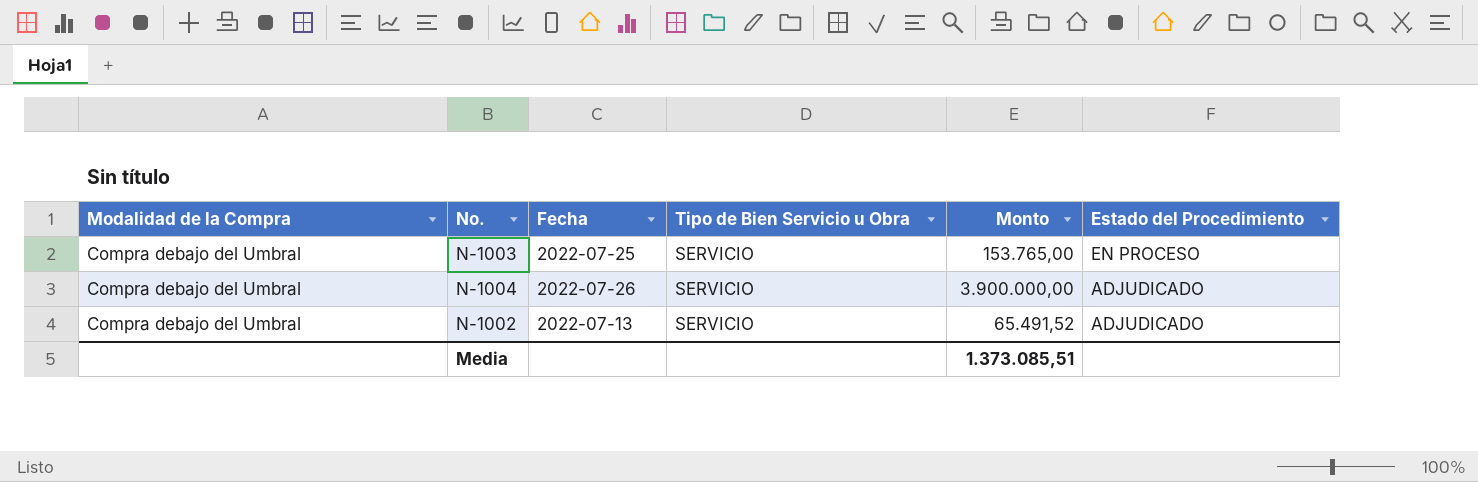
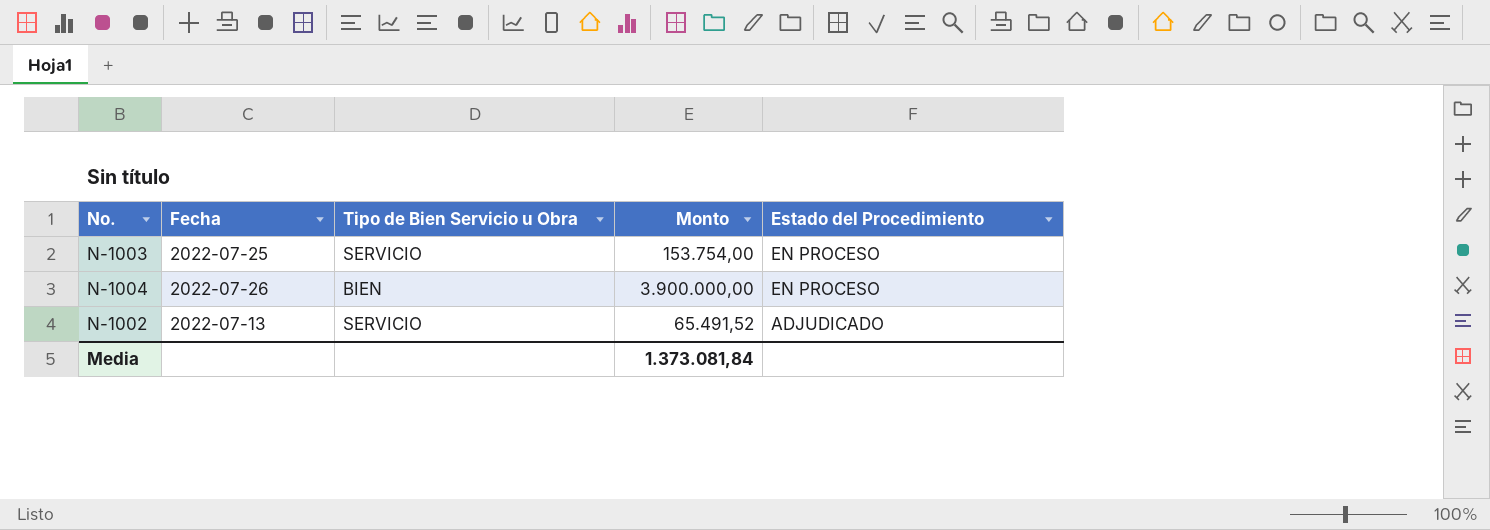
column Modalidad de la Compra | position: 1 -> none
N-1003 | Monto: 153.765,00 -> 153.754,00
N-1004 | Tipo de Bien Servicio u Obra: SERVICIO -> BIEN
N-1004 | Estado del Procedimiento: ADJUDICADO -> EN PROCESO
Media | Monto: 1.373.085,51 -> 1.373.081,84

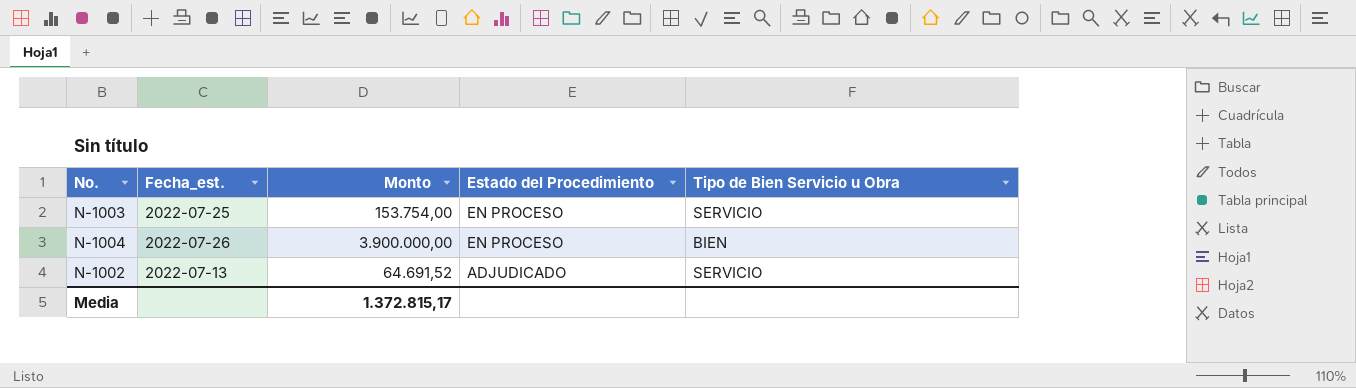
column name: Fecha -> Fecha_est.
column Tipo de Bien Servicio u Obra | position: 3 -> 5
N-1002 | Monto: 65.491,52 -> 64.691,52
Media | Monto: 1.373.081,84 -> 1.372.815,17

